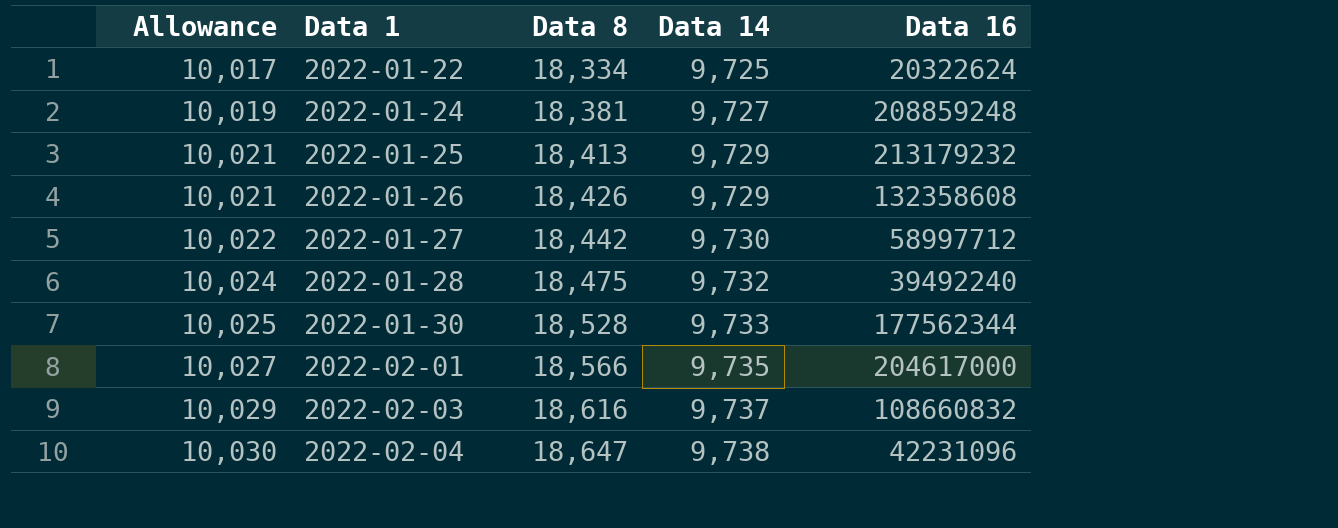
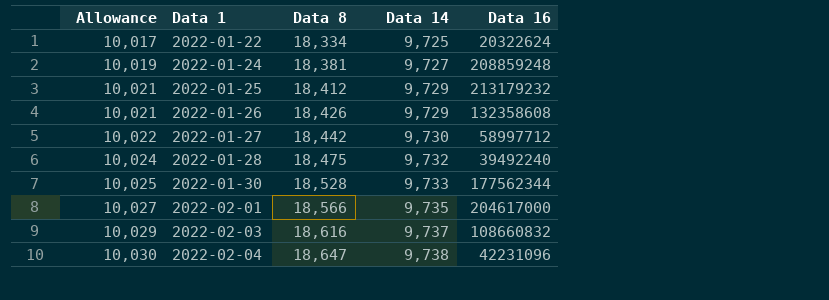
2022-01-25 | Data 8: 18,413 -> 18,412

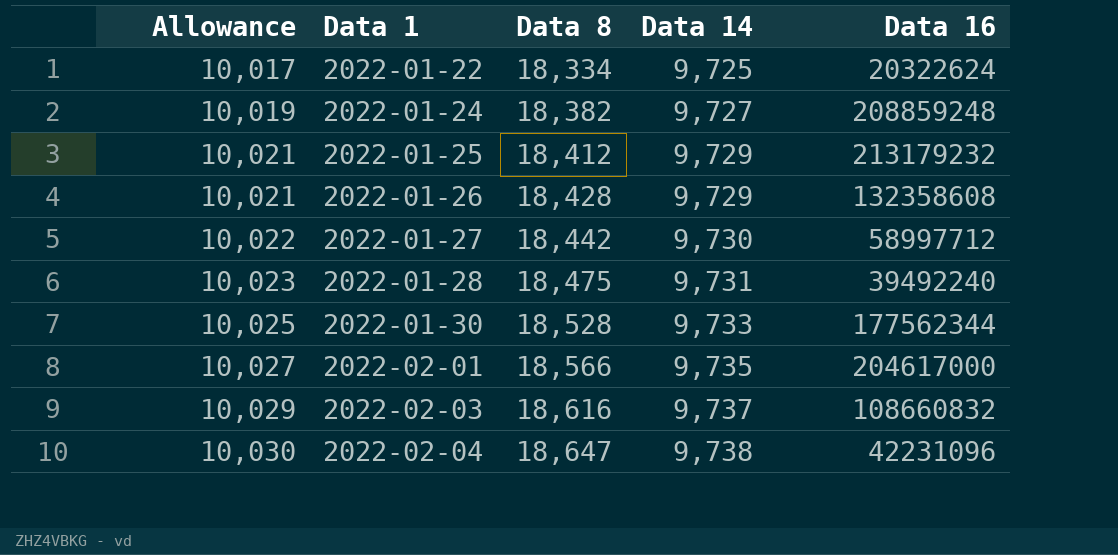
2022-01-24 | Data 8: 18,381 -> 18,382
2022-01-26 | Data 8: 18,426 -> 18,428
2022-01-28 | Allowance: 10,024 -> 10,023
2022-01-28 | Data 14: 9,732 -> 9,731

